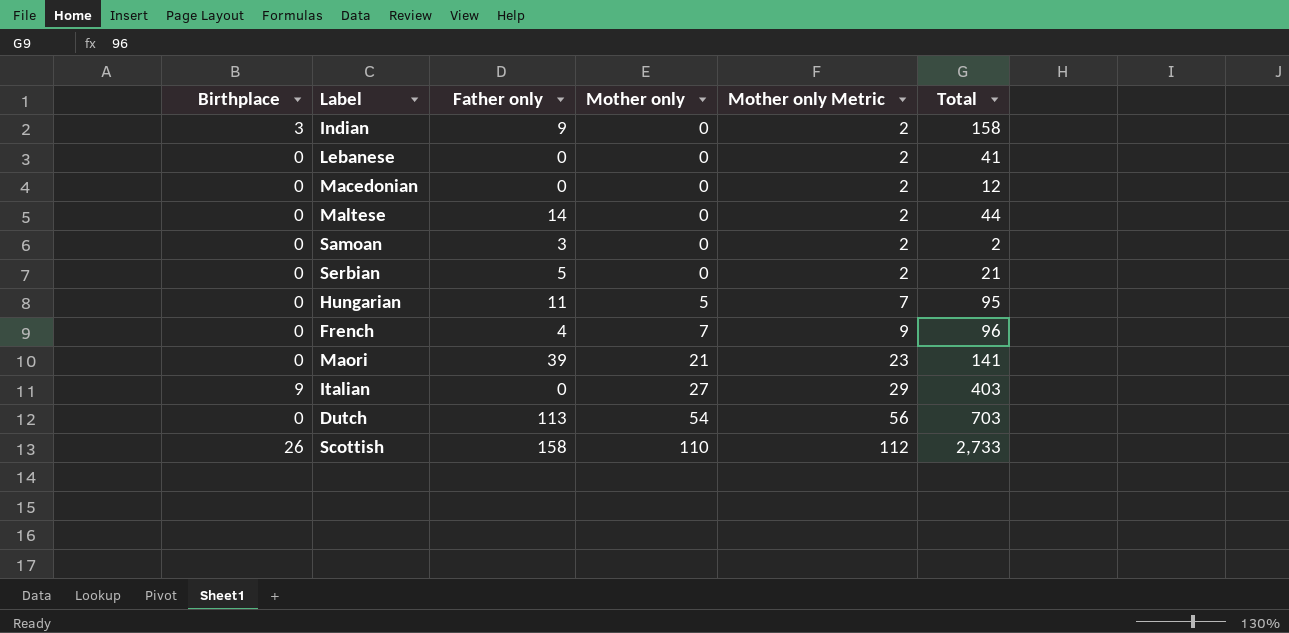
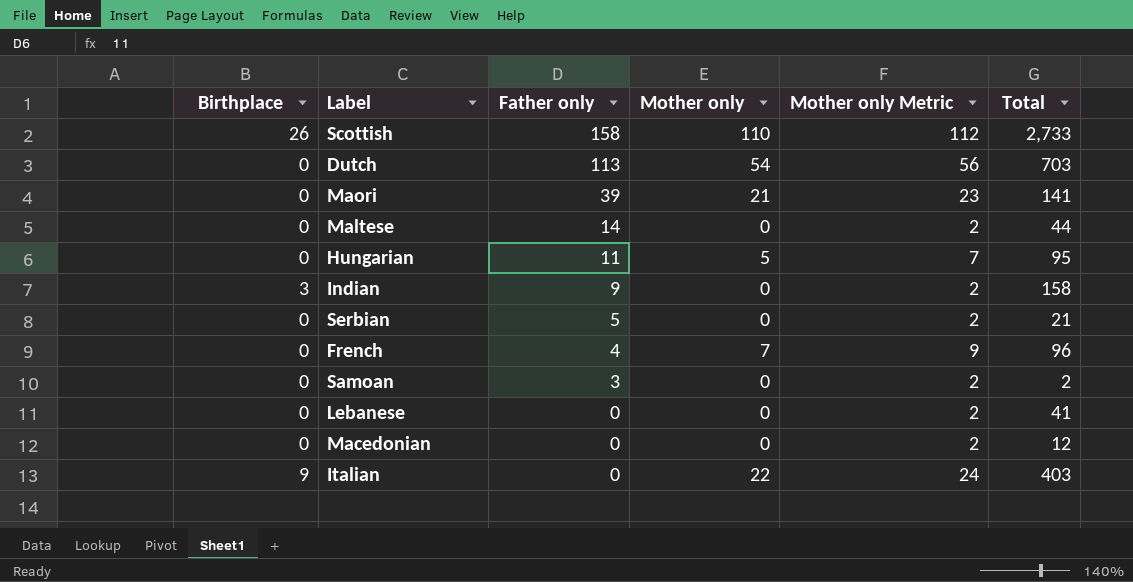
row order: Mother only ascending -> Father only descending
Italian | Mother only: 27 -> 22
Italian | Mother only Metric: 29 -> 24

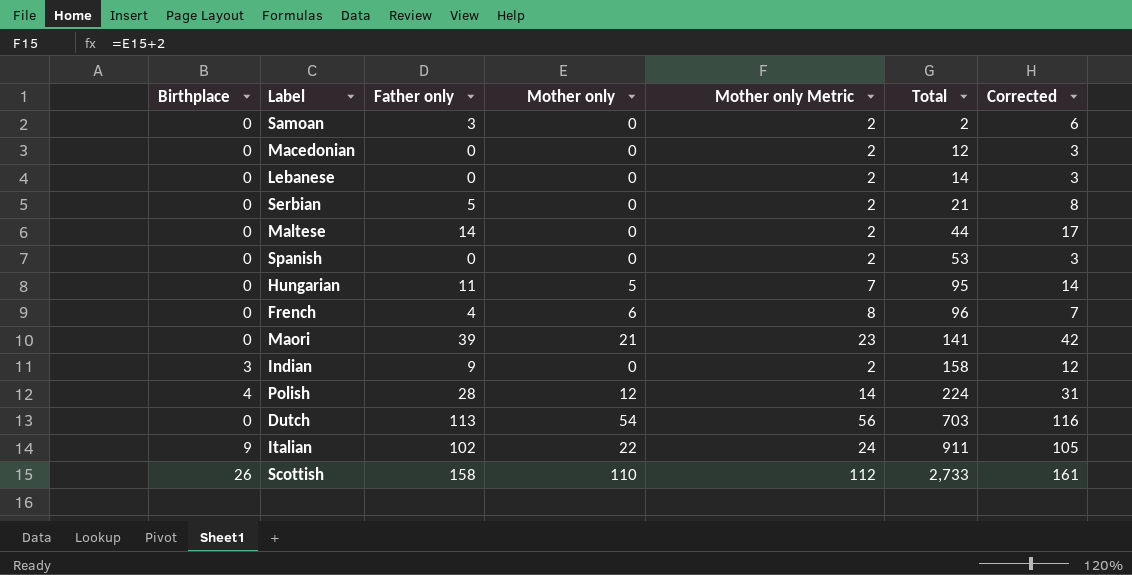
row order: Father only descending -> Total ascending
column Corrected | formula: none -> [Father only] + 3
Lebanese | Total: 41 -> 14
row Spanish: none -> 0 | 0 | 0 | 2 | 53 | 3
French | Mother only: 7 -> 6
French | Mother only Metric: 9 -> 8
row Polish: none -> 4 | 28 | 12 | 14 | 224 | 31
Italian | Father only: 0 -> 102
Italian | Total: 403 -> 911

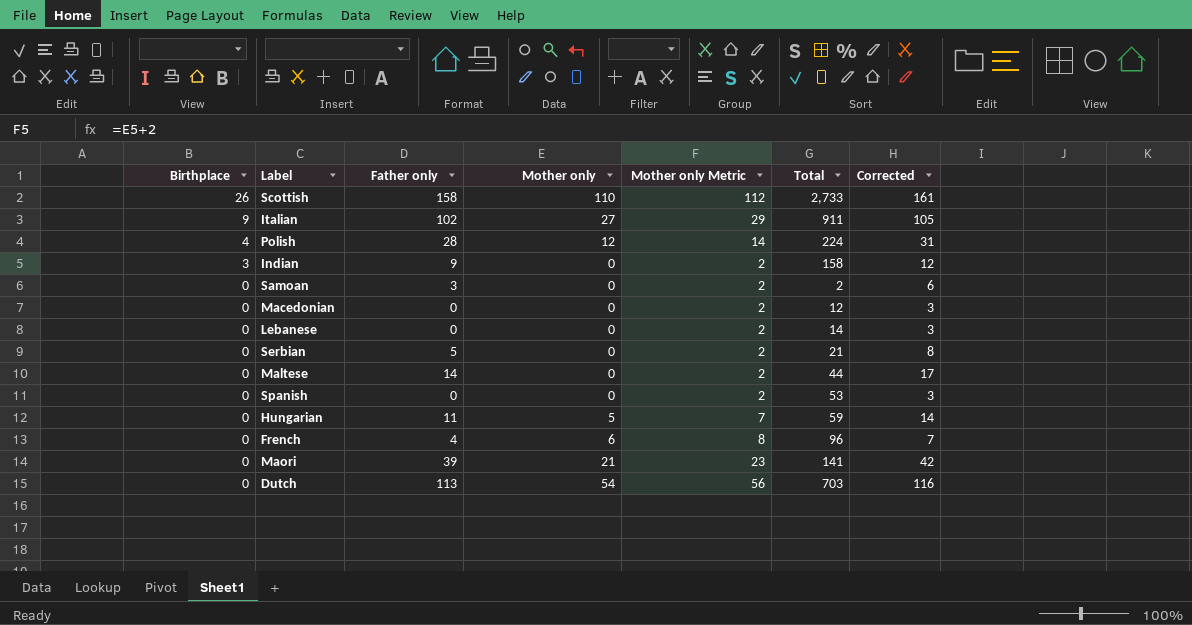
row order: Total ascending -> Birthplace descending
Italian | Mother only: 22 -> 27
Italian | Mother only Metric: 24 -> 29
Hungarian | Total: 95 -> 59

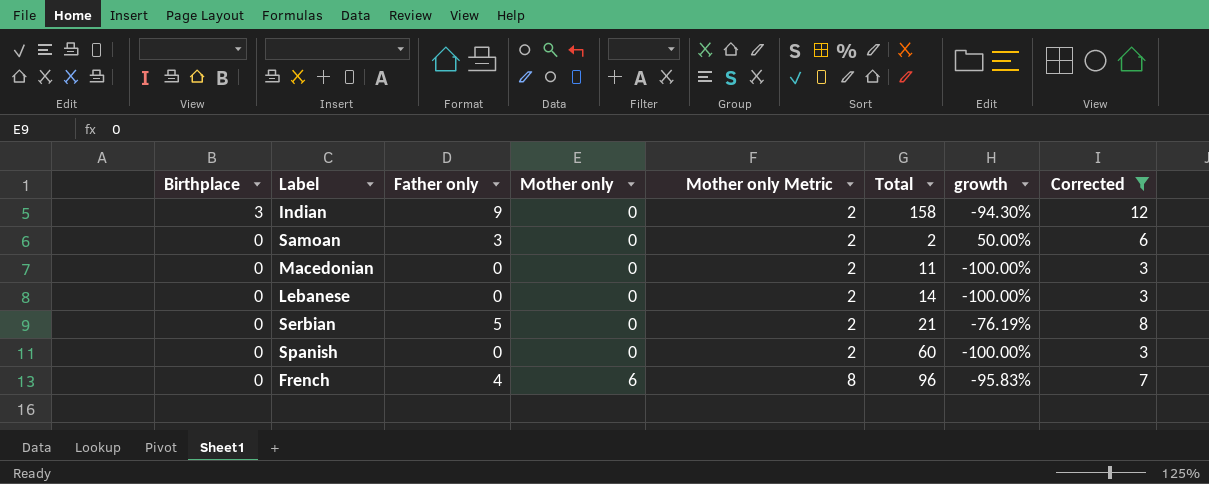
filter: none -> Corrected <= 12
column growth | formula: none -> ([Father only] - [Total]) / [Total]
Macedonian | Total: 12 -> 11
Spanish | Total: 53 -> 60

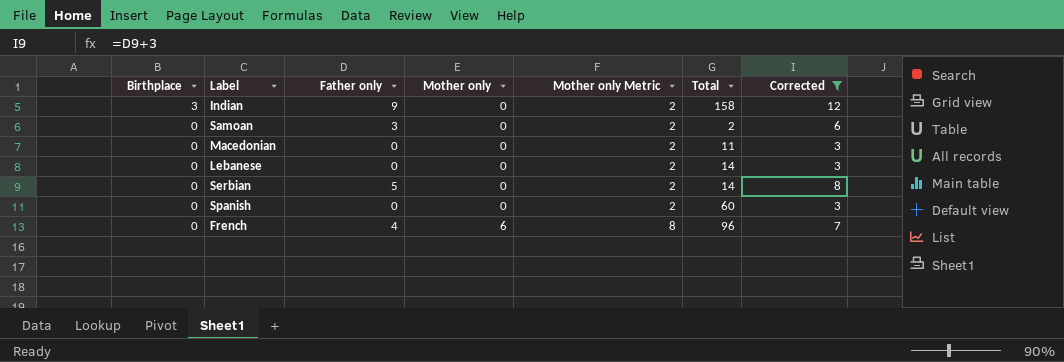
column growth | formula: ([Father only] - [Total]) / [Total] -> none
Serbian | Total: 21 -> 14

